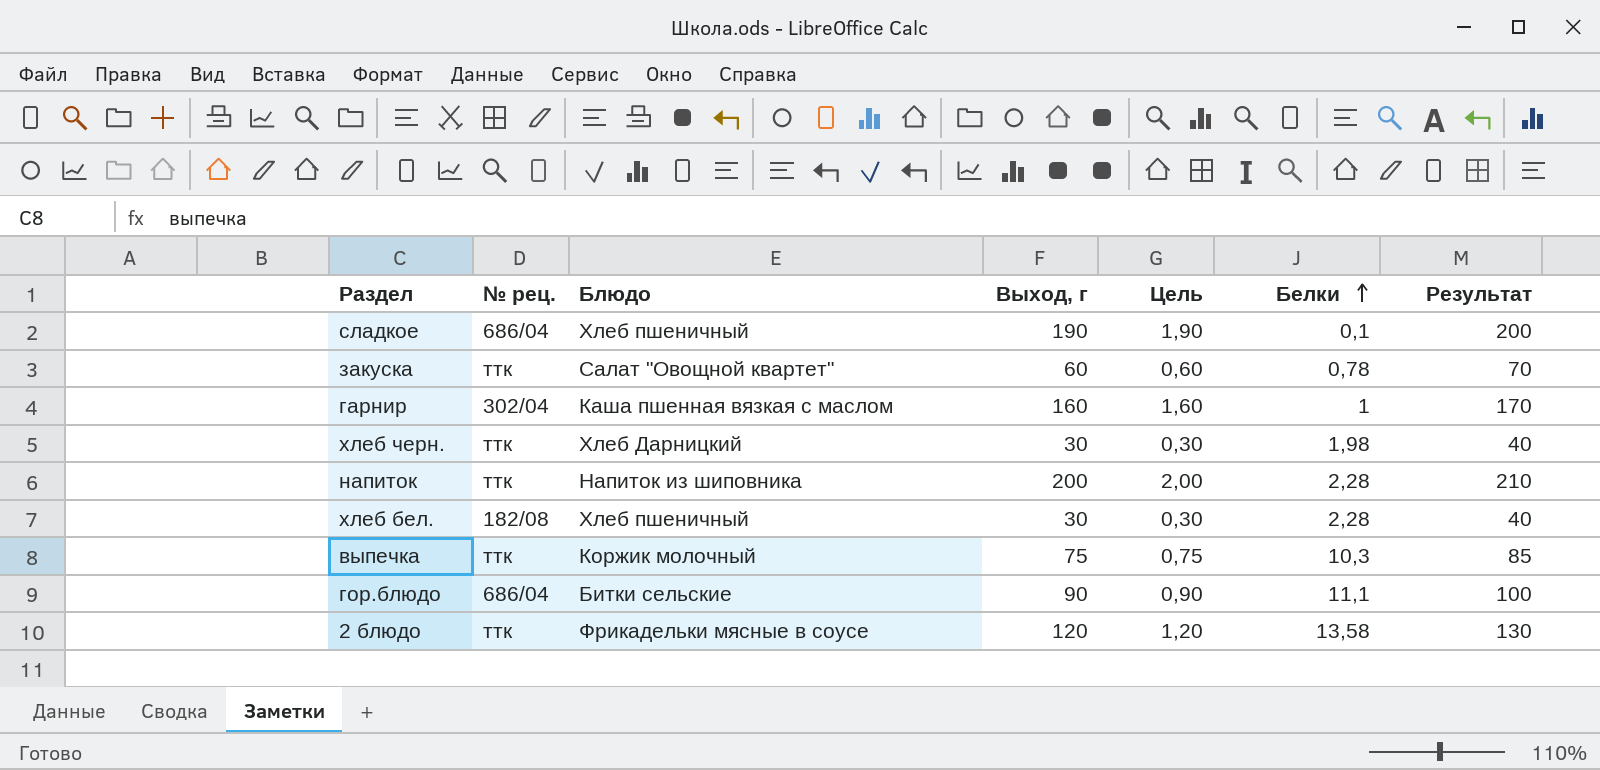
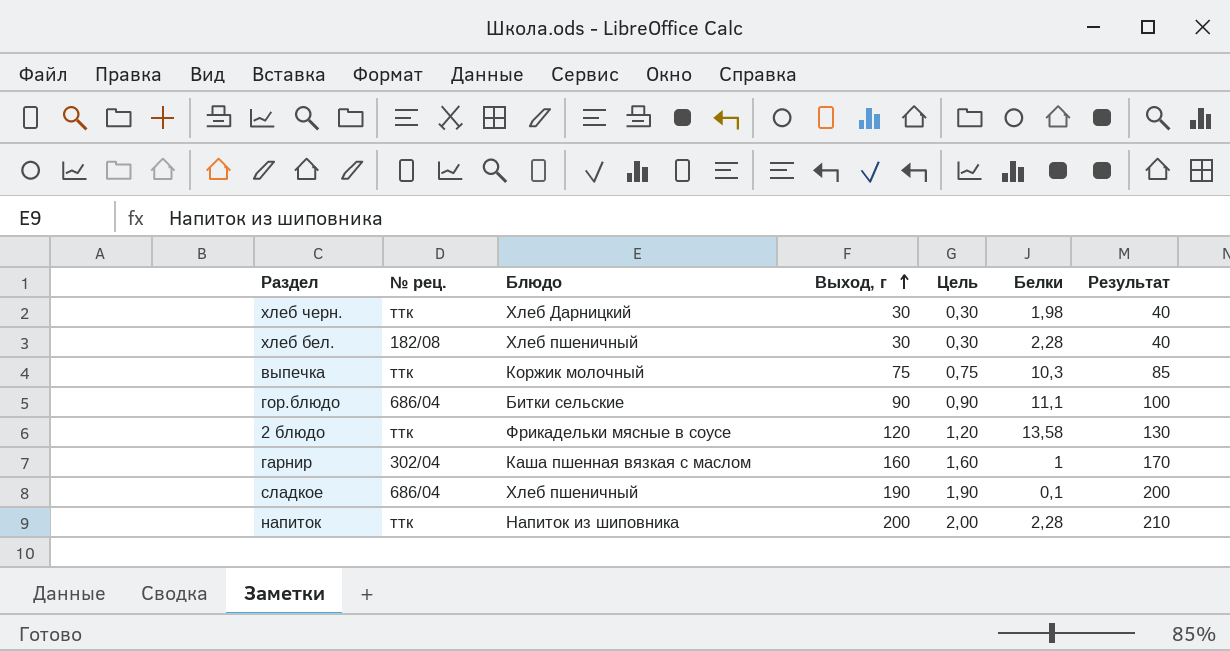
row order: Белки ascending -> Выход, г ascending
row закуска: ттк | Салат "Овощной квартет" | 60 | 0,60 | 0,78 | 70 -> none

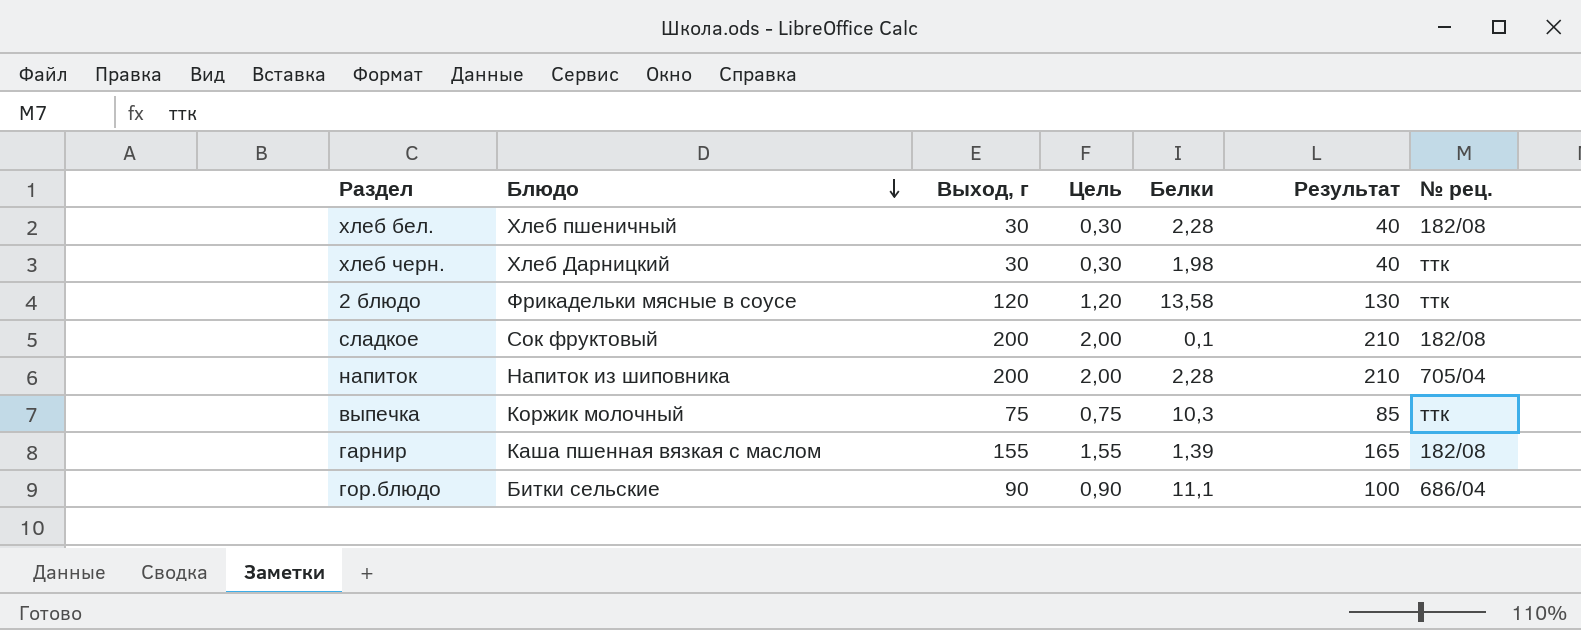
row order: Выход, г ascending -> Блюдо descending
column № рец. | position: 2 -> 7
сладкое | Блюдо: Хлеб пшеничный -> Сок фруктовый
сладкое | Выход, г: 190 -> 200
сладкое | Цель: 1,90 -> 2,00
сладкое | Результат: 200 -> 210
сладкое | № рец.: 686/04 -> 182/08
напиток | № рец.: ттк -> 705/04
гарнир | Выход, г: 160 -> 155
гарнир | Цель: 1,60 -> 1,55
гарнир | Белки: 1 -> 1,39
гарнир | Результат: 170 -> 165
гарнир | № рец.: 302/04 -> 182/08

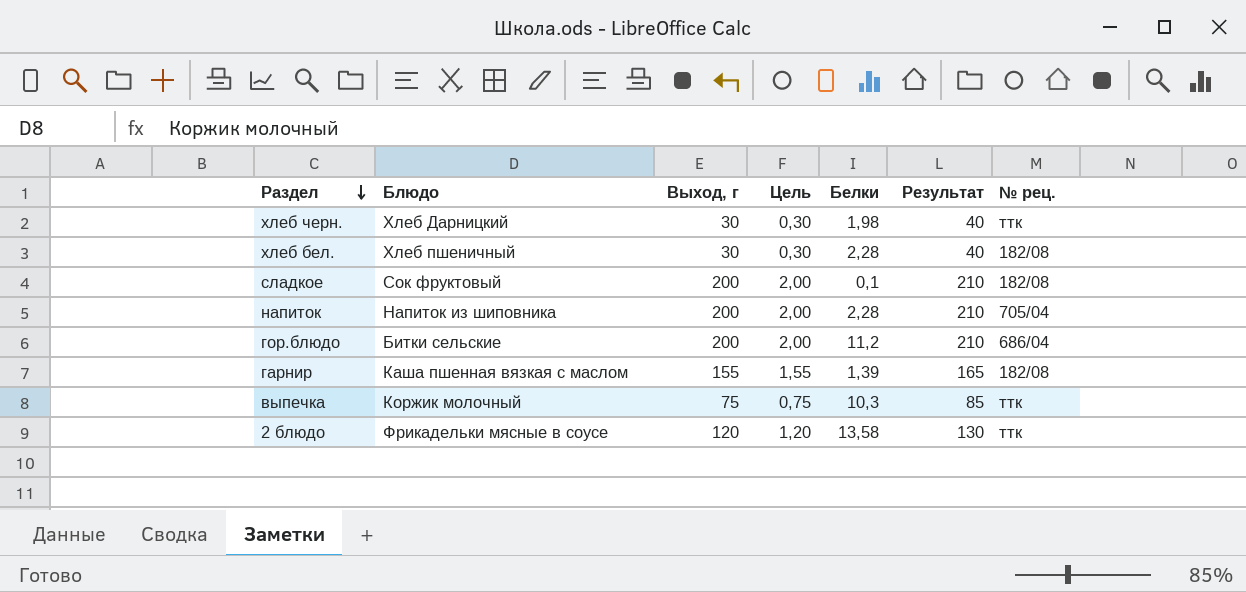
row order: Блюдо descending -> Раздел descending
гор.блюдо | Выход, г: 90 -> 200
гор.блюдо | Цель: 0,90 -> 2,00
гор.блюдо | Белки: 11,1 -> 11,2
гор.блюдо | Результат: 100 -> 210

